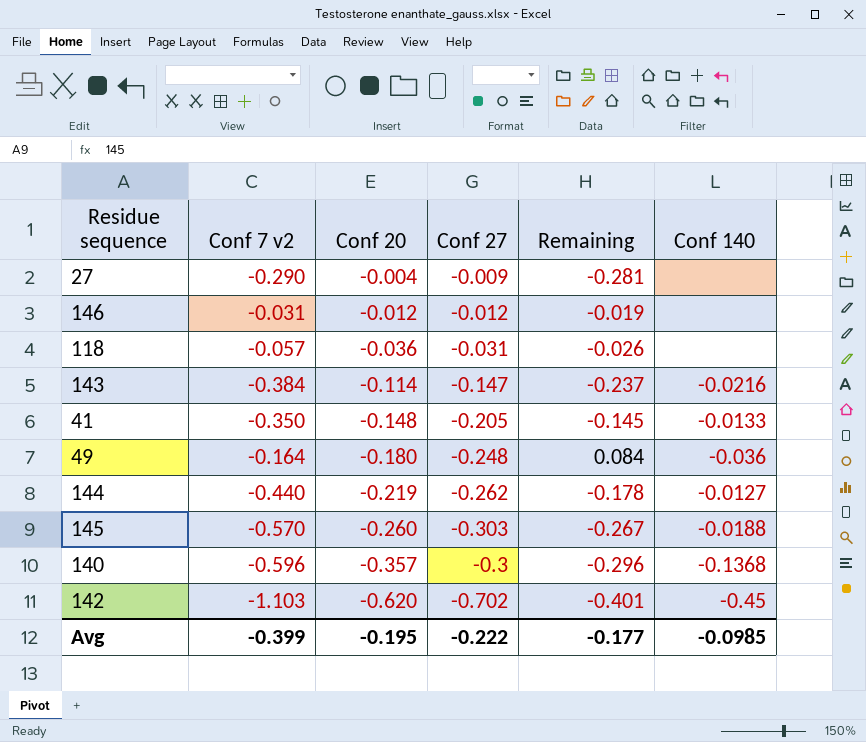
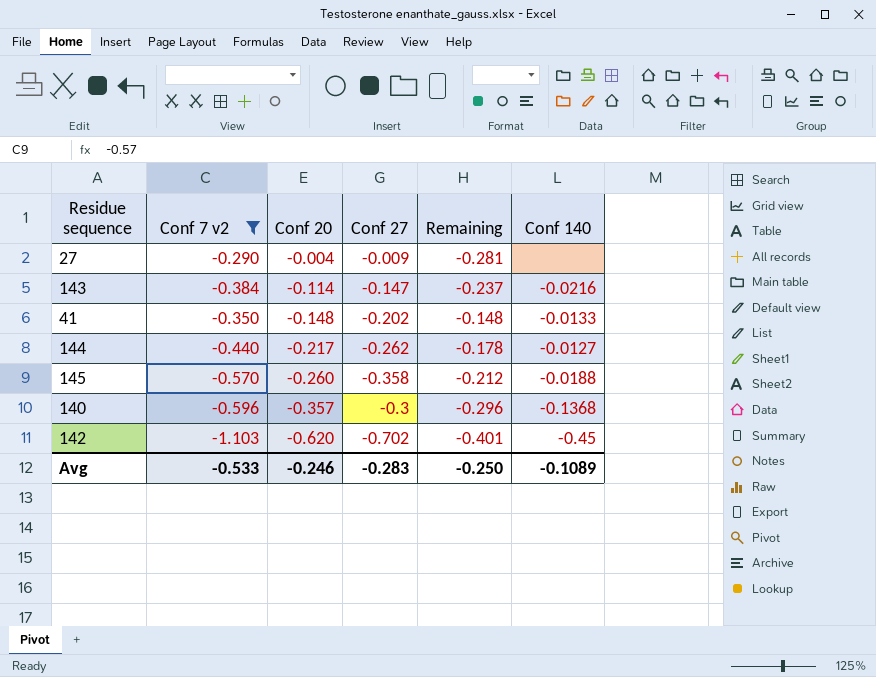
filter: none -> Conf 7 v2 <= -0.290
41 | Conf 27: -0.205 -> -0.202
41 | Remaining: -0.145 -> -0.148
144 | Conf 20: -0.219 -> -0.217
145 | Conf 27: -0.303 -> -0.358
145 | Remaining: -0.267 -> -0.212
Avg | Conf 7 v2: -0.399 -> -0.533
Avg | Conf 20: -0.195 -> -0.246
Avg | Conf 27: -0.222 -> -0.283
Avg | Remaining: -0.177 -> -0.250
Avg | Conf 140: -0.0985 -> -0.1089

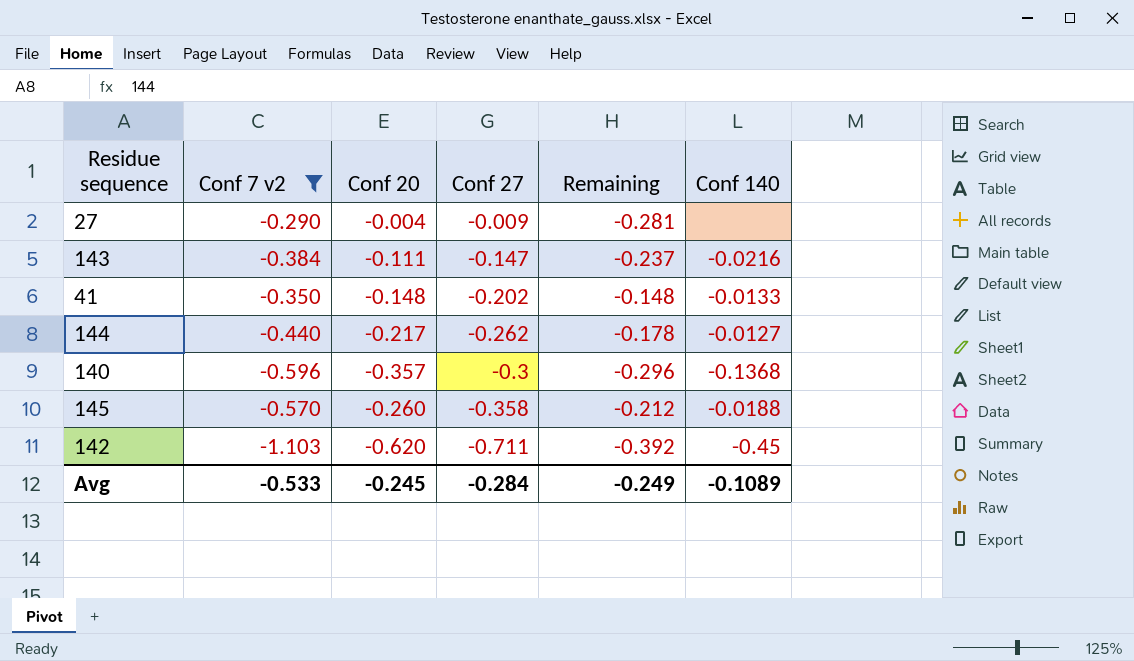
row order: Conf 20 descending -> Conf 27 descending
143 | Conf 20: -0.114 -> -0.111
142 | Conf 27: -0.702 -> -0.711
142 | Remaining: -0.401 -> -0.392
Avg | Conf 20: -0.246 -> -0.245
Avg | Conf 27: -0.283 -> -0.284
Avg | Remaining: -0.250 -> -0.249

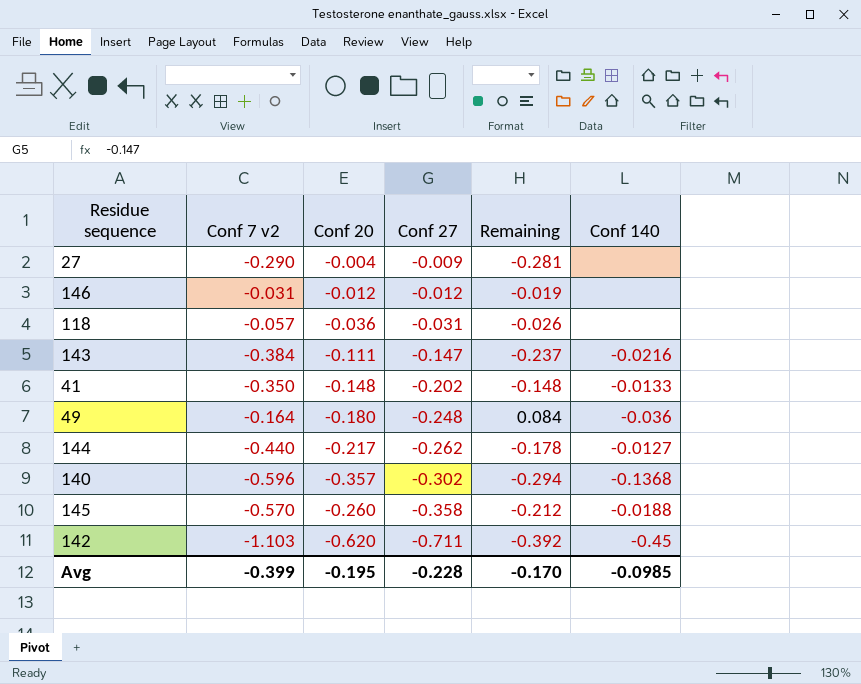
filter: Conf 7 v2 <= -0.290 -> none
140 | Conf 27: -0.3 -> -0.302
140 | Remaining: -0.296 -> -0.294
Avg | Conf 7 v2: -0.533 -> -0.399
Avg | Conf 20: -0.245 -> -0.195
Avg | Conf 27: -0.284 -> -0.228
Avg | Remaining: -0.249 -> -0.170
Avg | Conf 140: -0.1089 -> -0.0985

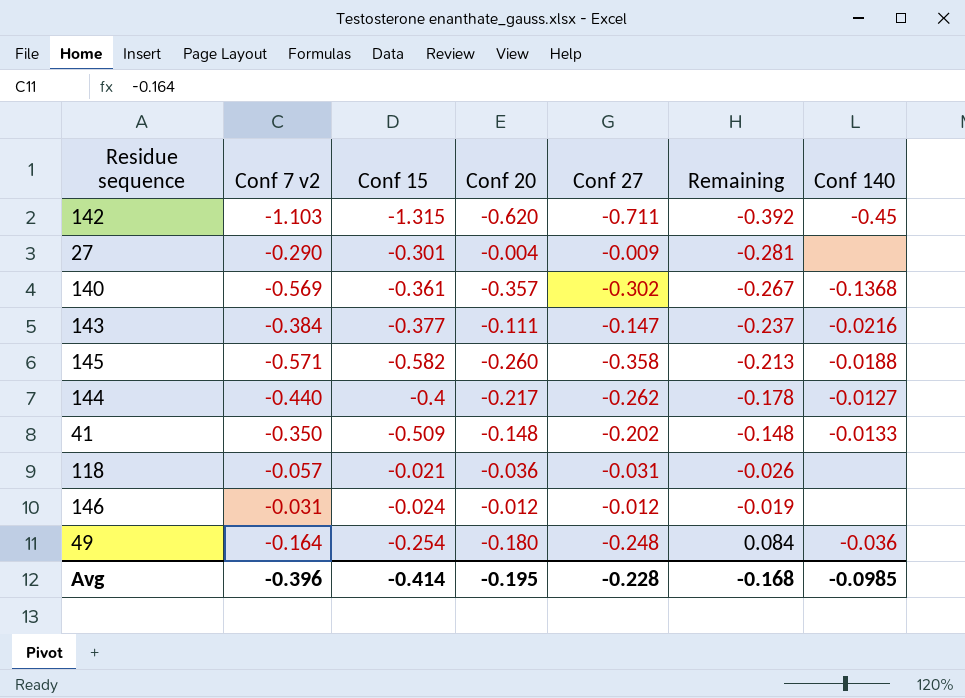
row order: Conf 27 descending -> Remaining ascending
column Conf 15 | position: none -> 3
140 | Conf 7 v2: -0.596 -> -0.569
140 | Remaining: -0.294 -> -0.267
145 | Conf 7 v2: -0.570 -> -0.571
145 | Remaining: -0.212 -> -0.213
Avg | Conf 7 v2: -0.399 -> -0.396
Avg | Remaining: -0.170 -> -0.168

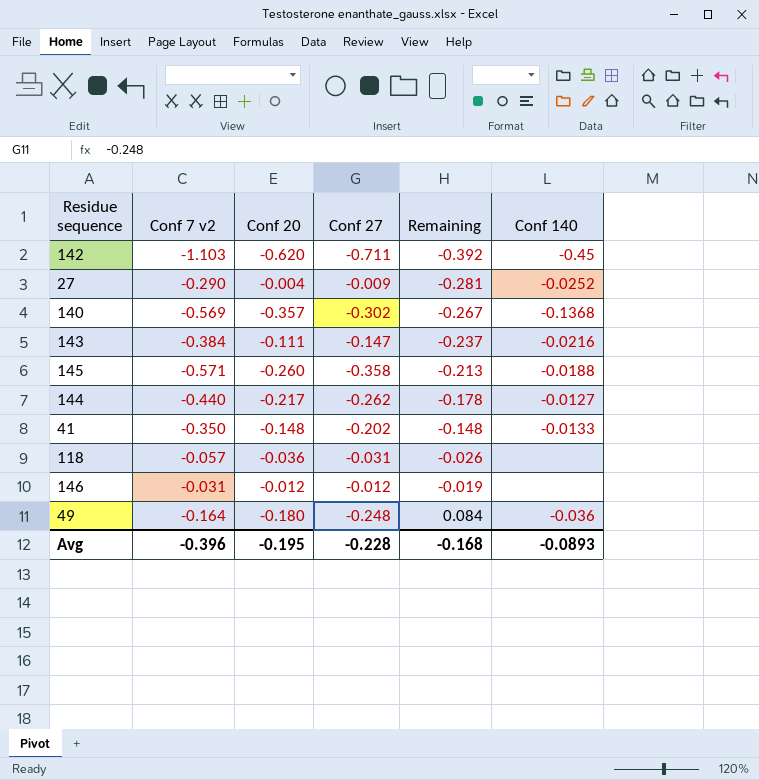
column Conf 15 | position: 3 -> none
27 | Conf 140: none -> -0.0252
Avg | Conf 140: -0.0985 -> -0.0893

